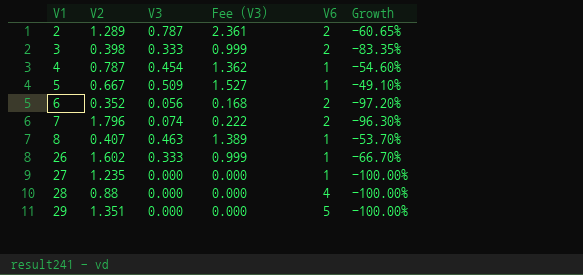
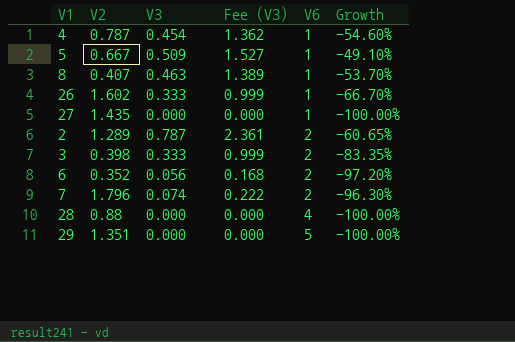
row order: V1 ascending -> V6 ascending
27 | V2: 1.235 -> 1.435

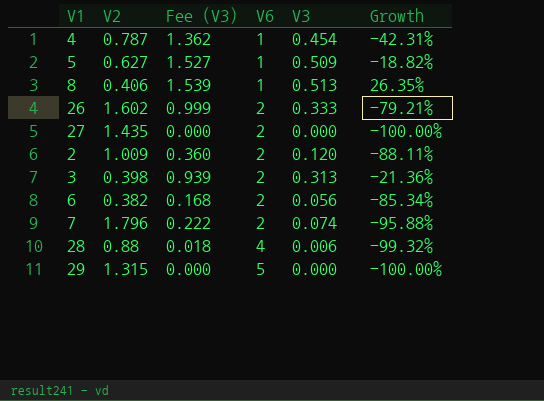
column V3 | position: 3 -> 5
column Growth | formula: ([V3] - [V6]) / [V6] -> ([V3] - [V2]) / [V2]
5 | V2: 0.667 -> 0.627
8 | V2: 0.407 -> 0.406
8 | Fee (V3): 1.389 -> 1.539
8 | V3: 0.463 -> 0.513
26 | V6: 1 -> 2
27 | V6: 1 -> 2
2 | V2: 1.289 -> 1.009
2 | Fee (V3): 2.361 -> 0.360
2 | V3: 0.787 -> 0.120
3 | Fee (V3): 0.999 -> 0.939
3 | V3: 0.333 -> 0.313
6 | V2: 0.352 -> 0.382
28 | Fee (V3): 0.000 -> 0.018
28 | V3: 0.000 -> 0.006
29 | V2: 1.351 -> 1.315

